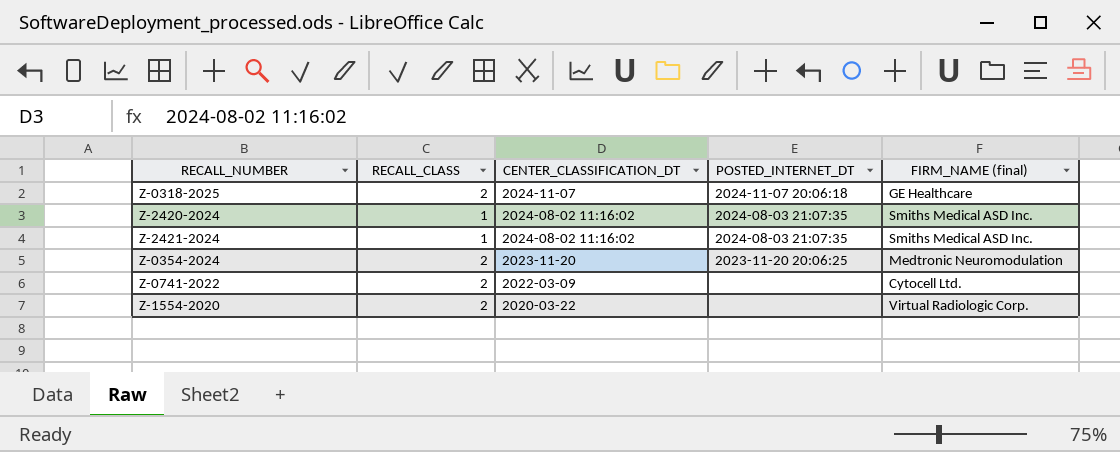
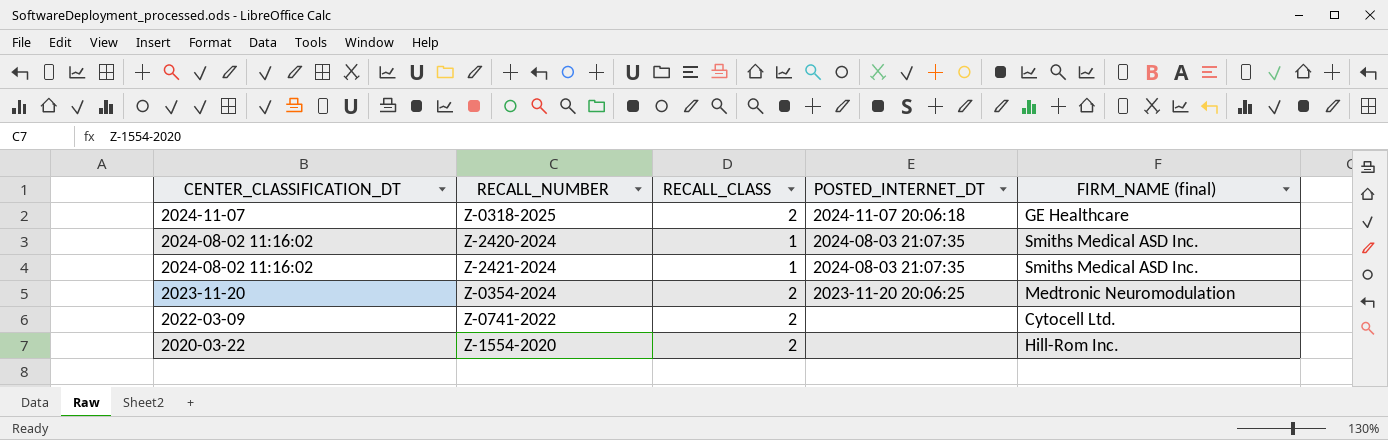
column CENTER_CLASSIFICATION_DT | position: 3 -> 1
Z-1554-2020 | FIRM_NAME (final): Virtual Radiologic Corp. -> Hill-Rom Inc.

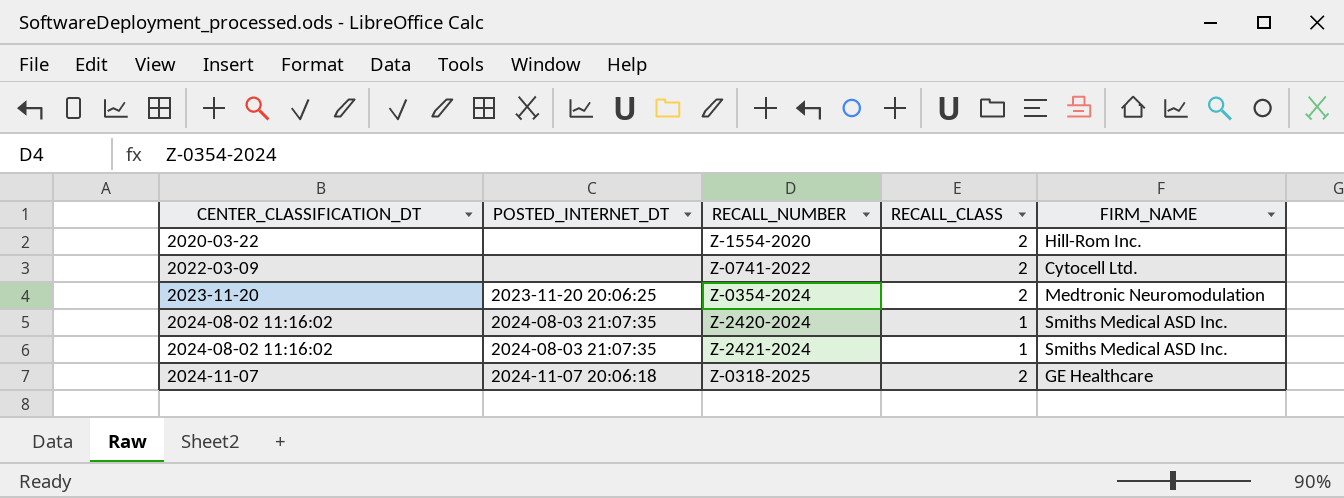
row order: CENTER_CLASSIFICATION_DT descending -> CENTER_CLASSIFICATION_DT ascending
column POSTED_INTERNET_DT | position: 4 -> 2
column name: FIRM_NAME (final) -> FIRM_NAME

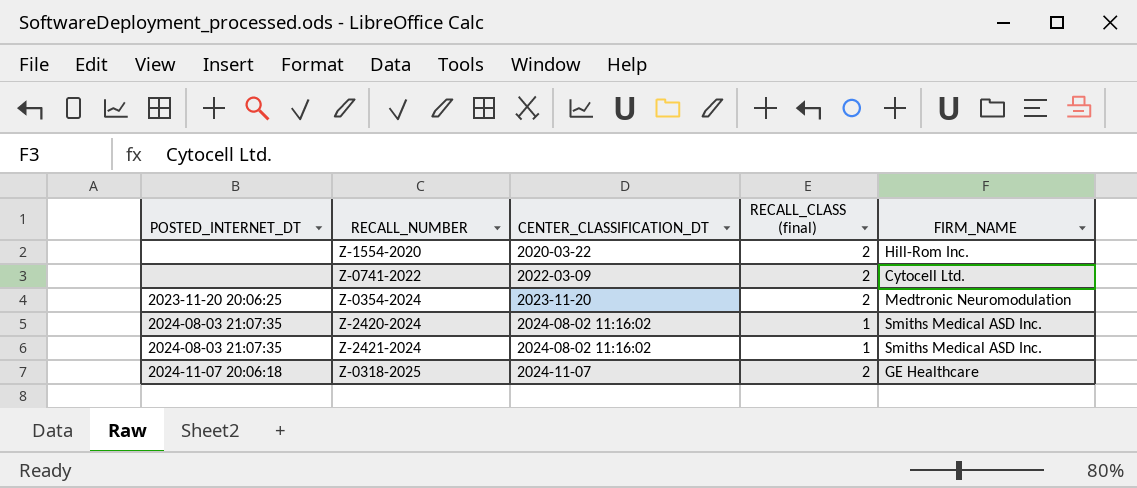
column CENTER_CLASSIFICATION_DT | position: 1 -> 3
column name: RECALL_CLASS -> RECALL_CLASS (final)

